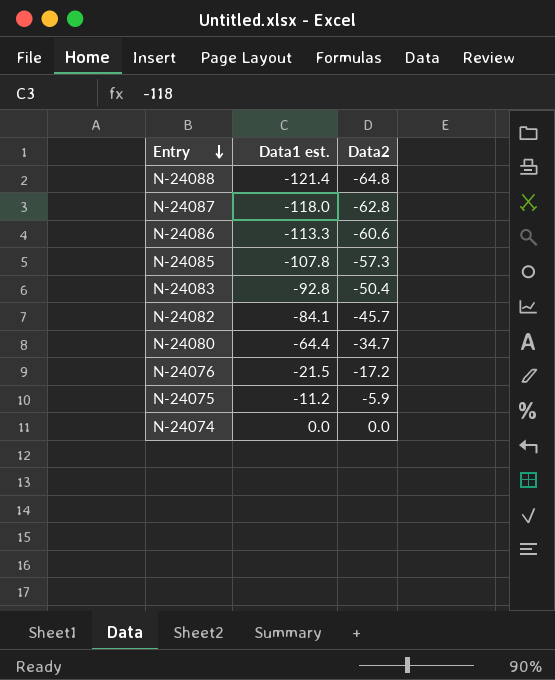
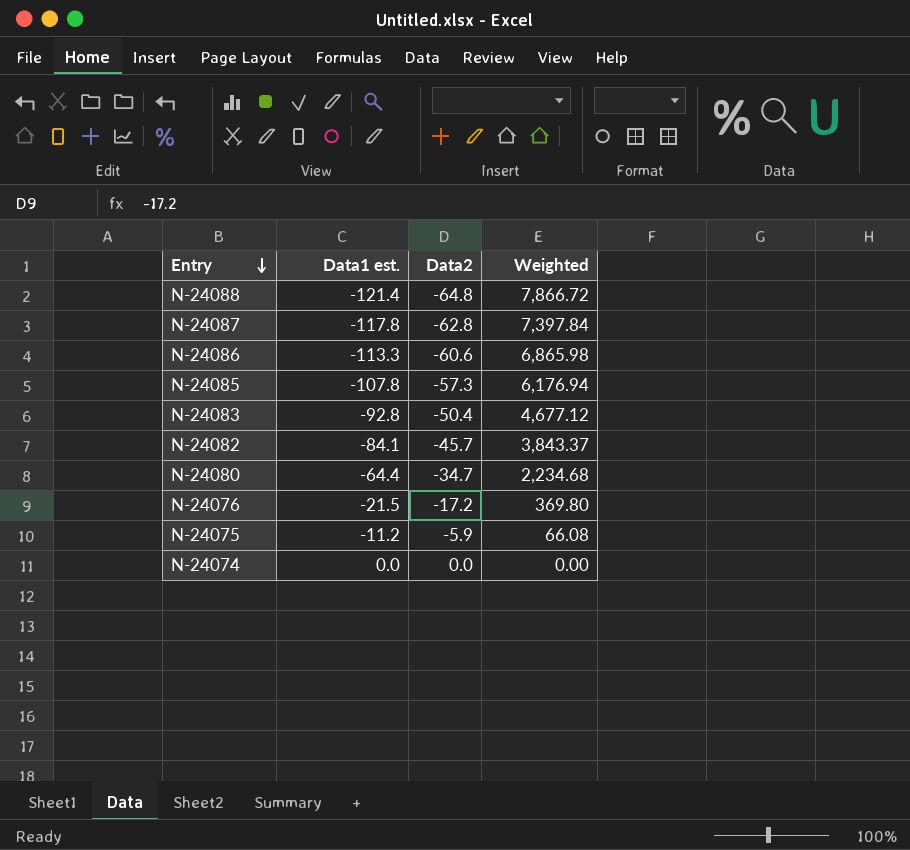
column Weighted | formula: none -> [Data1 est.] * [Data2]
N-24087 | Data1 est.: -118.0 -> -117.8

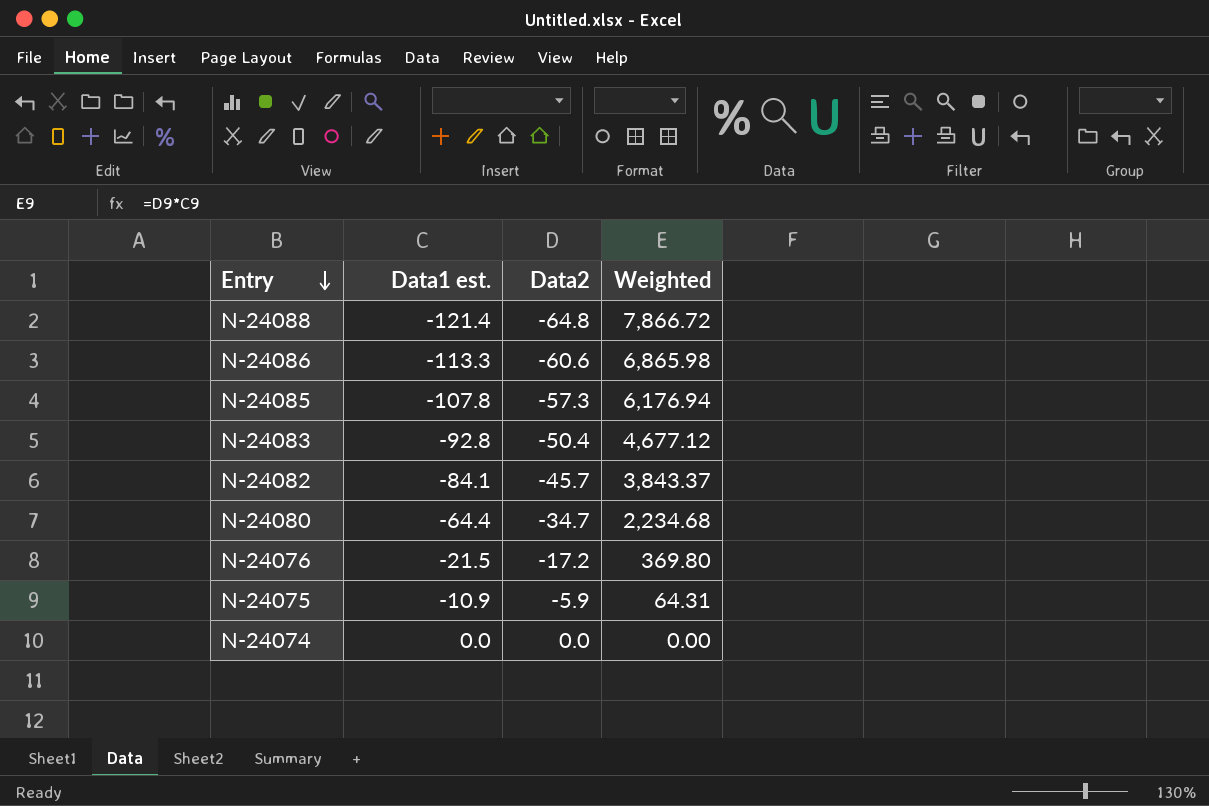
row N-24087: -117.8 | -62.8 | 7,397.84 -> none
N-24075 | Data1 est.: -11.2 -> -10.9
N-24075 | Weighted: 66.08 -> 64.31

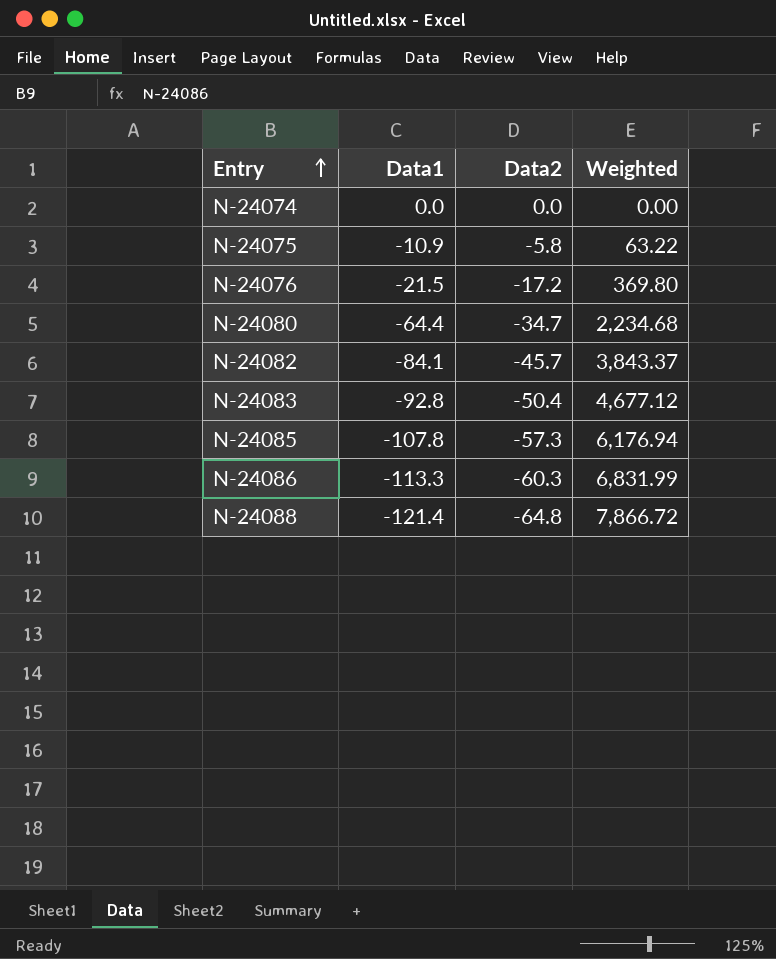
row order: Entry descending -> Entry ascending
column name: Data1 est. -> Data1
N-24075 | Data2: -5.9 -> -5.8
N-24075 | Weighted: 64.31 -> 63.22
N-24086 | Data2: -60.6 -> -60.3
N-24086 | Weighted: 6,865.98 -> 6,831.99

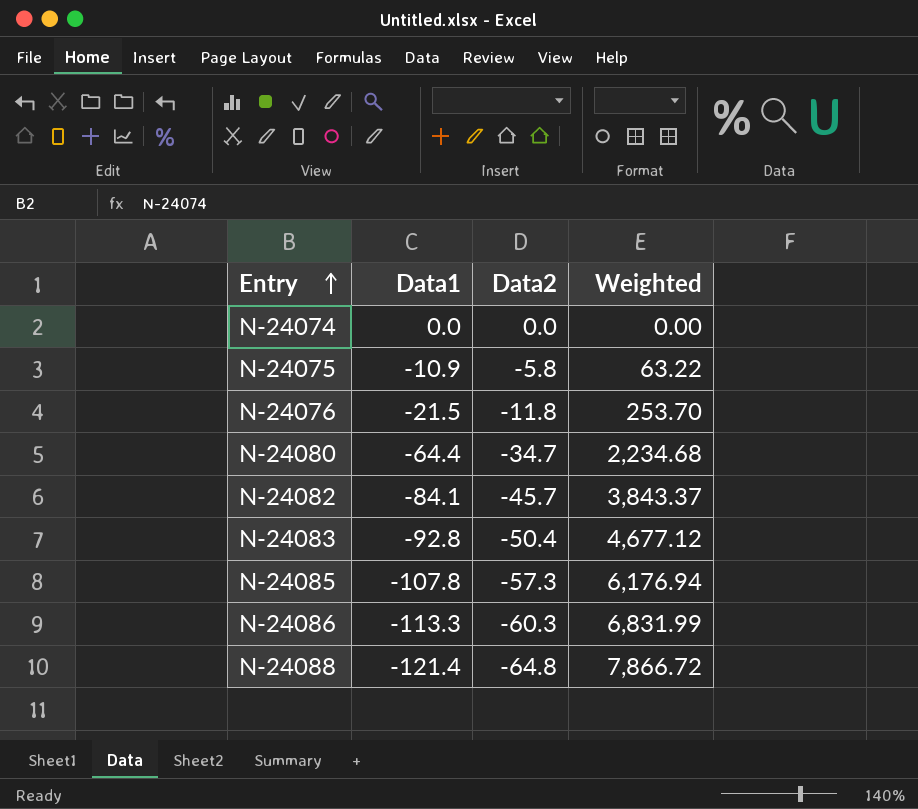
N-24076 | Data2: -17.2 -> -11.8
N-24076 | Weighted: 369.80 -> 253.70

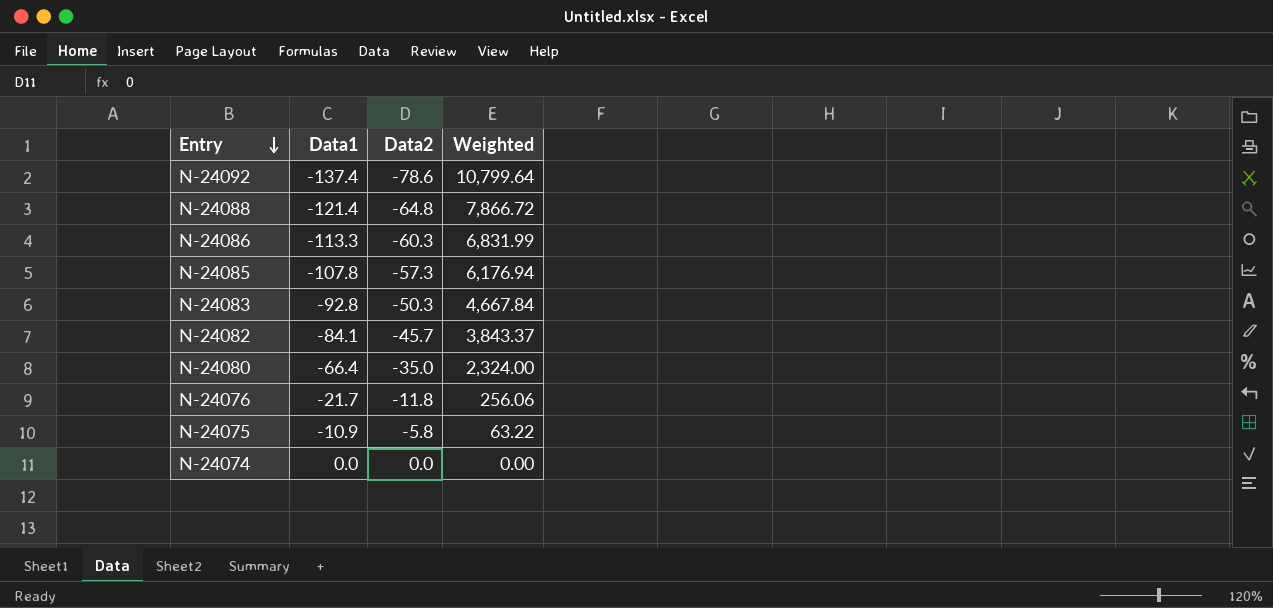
row order: Entry ascending -> Entry descending
row N-24092: none -> -137.4 | -78.6 | 10,799.64
N-24083 | Data2: -50.4 -> -50.3
N-24083 | Weighted: 4,677.12 -> 4,667.84
N-24080 | Data1: -64.4 -> -66.4
N-24080 | Data2: -34.7 -> -35.0
N-24080 | Weighted: 2,234.68 -> 2,324.00
N-24076 | Data1: -21.5 -> -21.7
N-24076 | Weighted: 253.70 -> 256.06

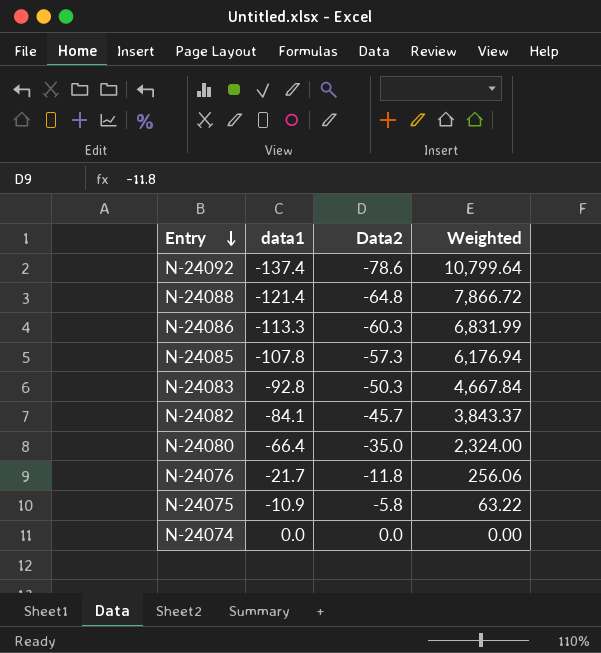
column name: Data1 -> data1

